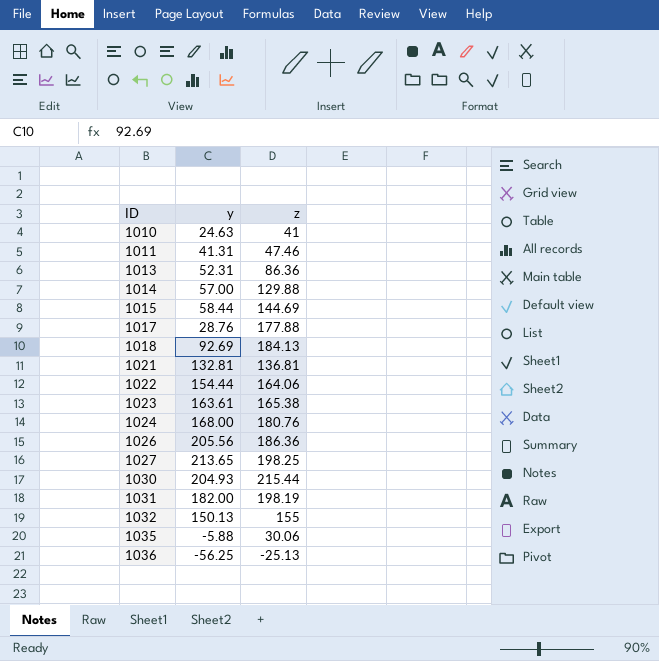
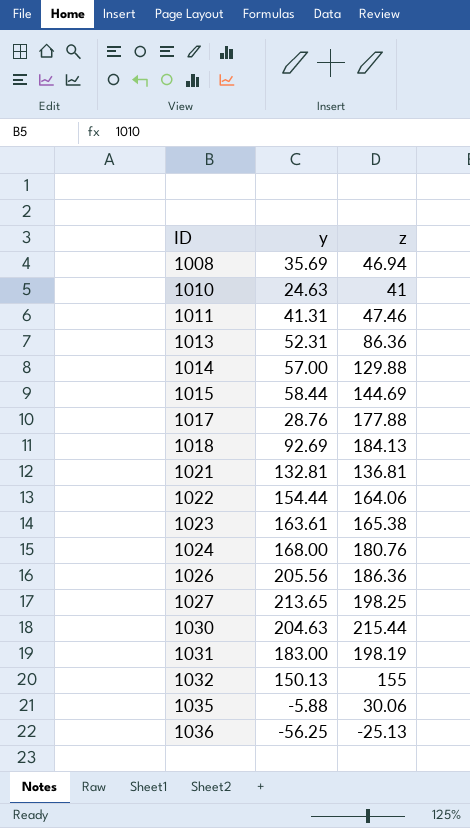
row 1008: none -> 35.69 | 46.94
1030 | y: 204.93 -> 204.63
1031 | y: 182.00 -> 183.00

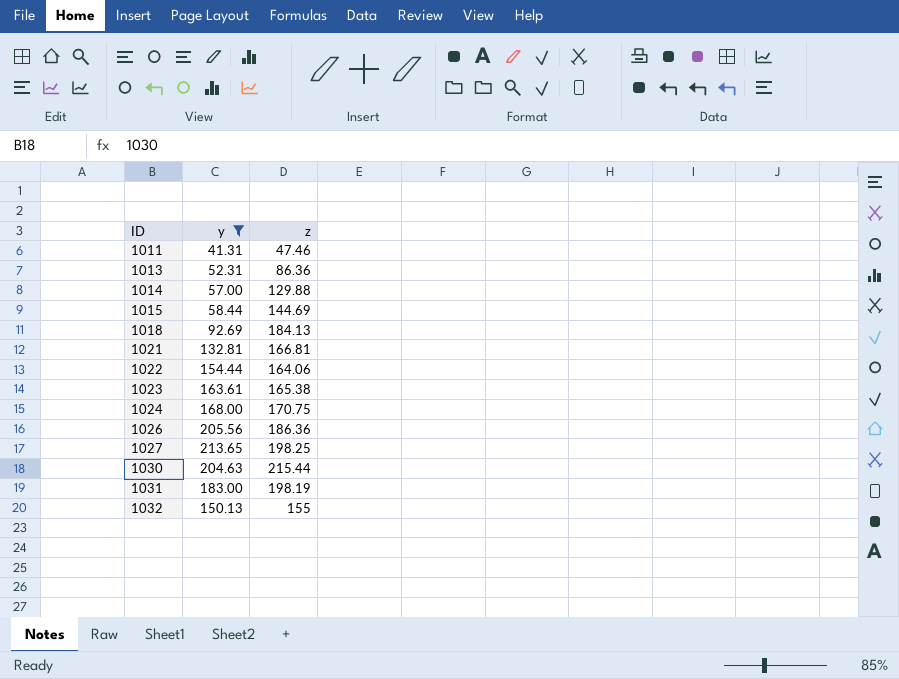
filter: none -> y >= 41.31
1021 | z: 136.81 -> 166.81
1024 | z: 180.76 -> 170.75

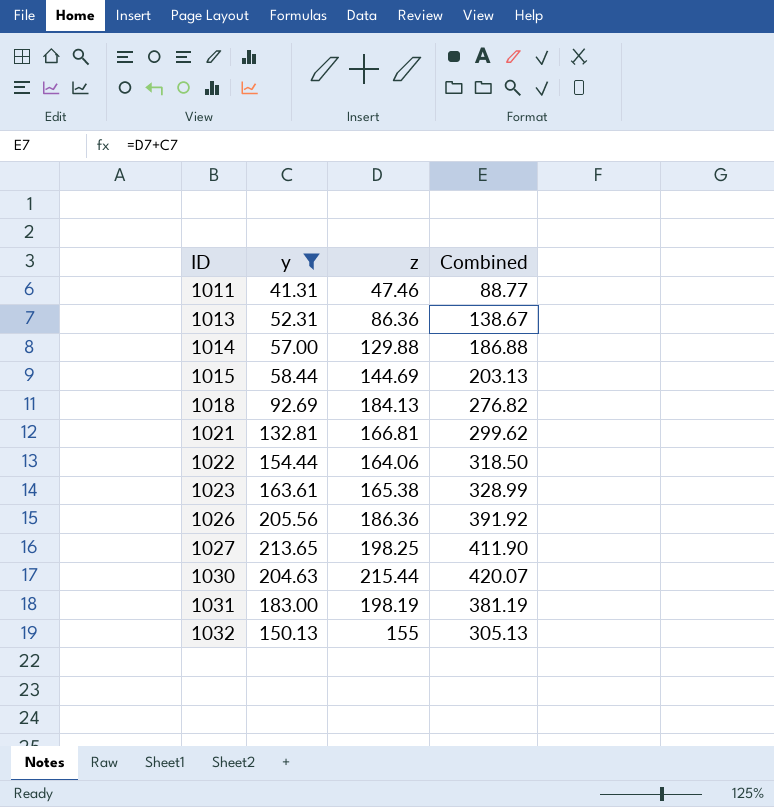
column Combined | formula: none -> [y] + [z]
row 1024: 168.00 | 170.75 -> none

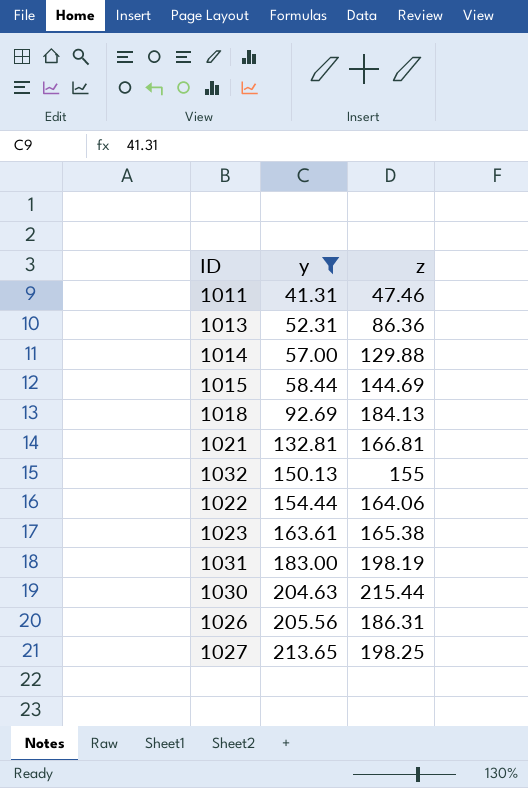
row order: ID ascending -> y ascending
column Combined | formula: [y] + [z] -> none
1026 | z: 186.36 -> 186.31

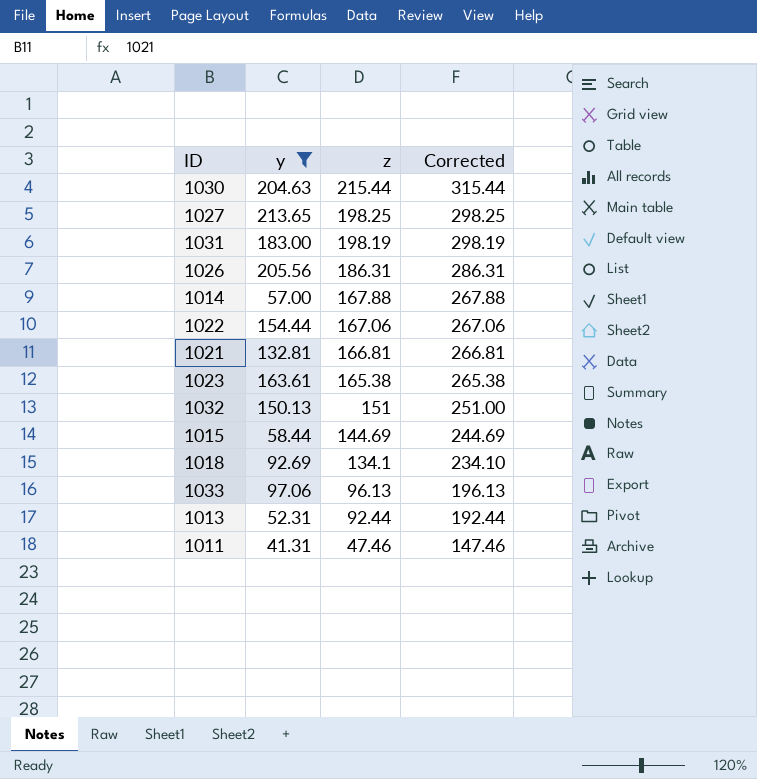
row order: y ascending -> z descending
column Corrected | formula: none -> [z] + 100
1014 | z: 129.88 -> 167.88
1022 | z: 164.06 -> 167.06
1032 | z: 155 -> 151
1018 | z: 184.13 -> 134.1
row 1033: none -> 97.06 | 96.13 | 196.13
1013 | z: 86.36 -> 92.44

